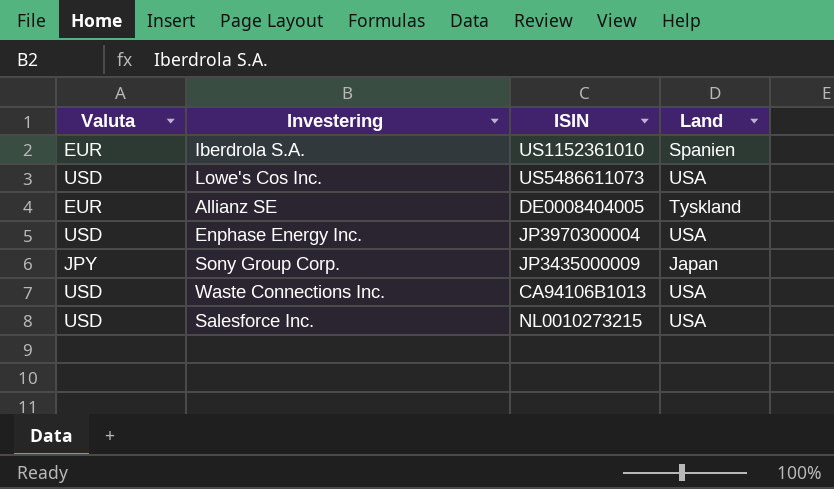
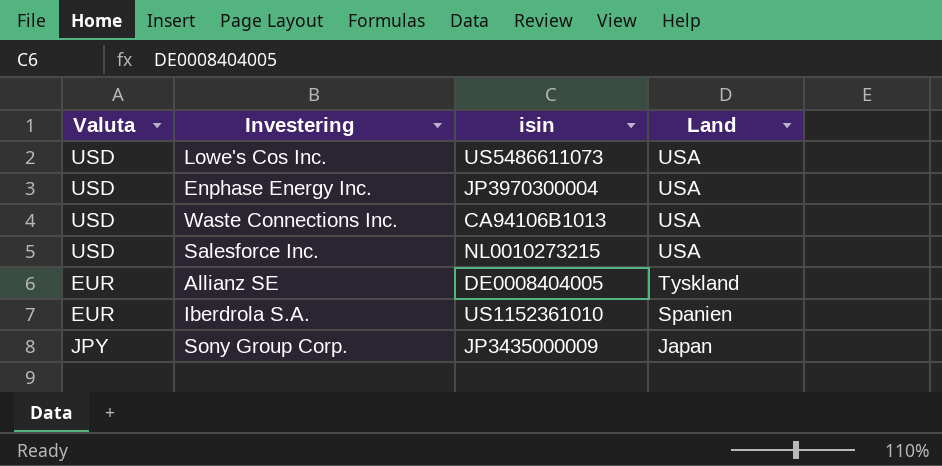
row order: none -> Land descending
column name: ISIN -> isin

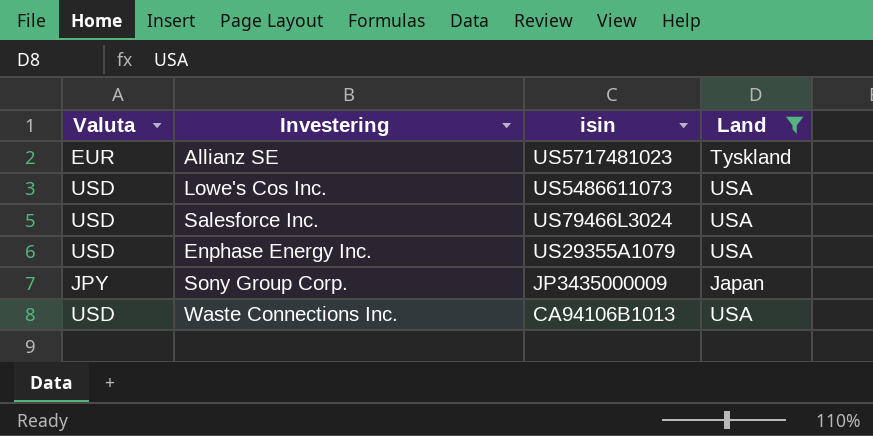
filter: none -> Land != Spanien
row order: Land descending -> isin descending
Allianz SE | isin: DE0008404005 -> US5717481023
Salesforce Inc. | isin: NL0010273215 -> US79466L3024
Enphase Energy Inc. | isin: JP3970300004 -> US29355A1079

